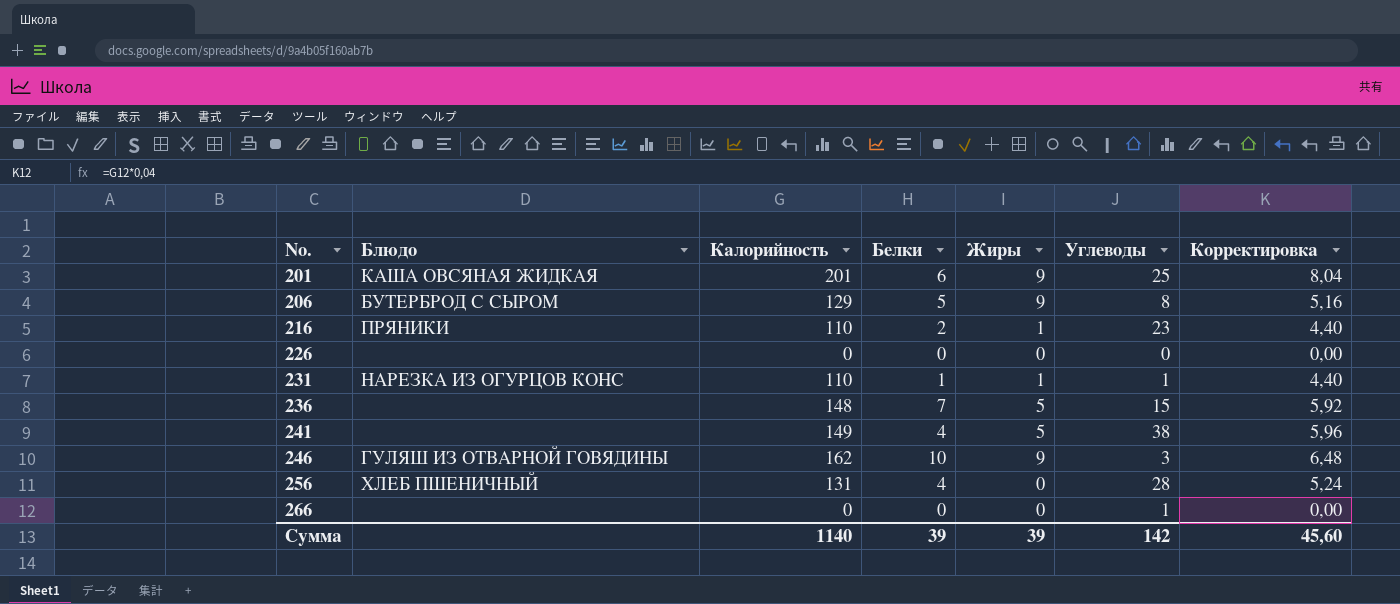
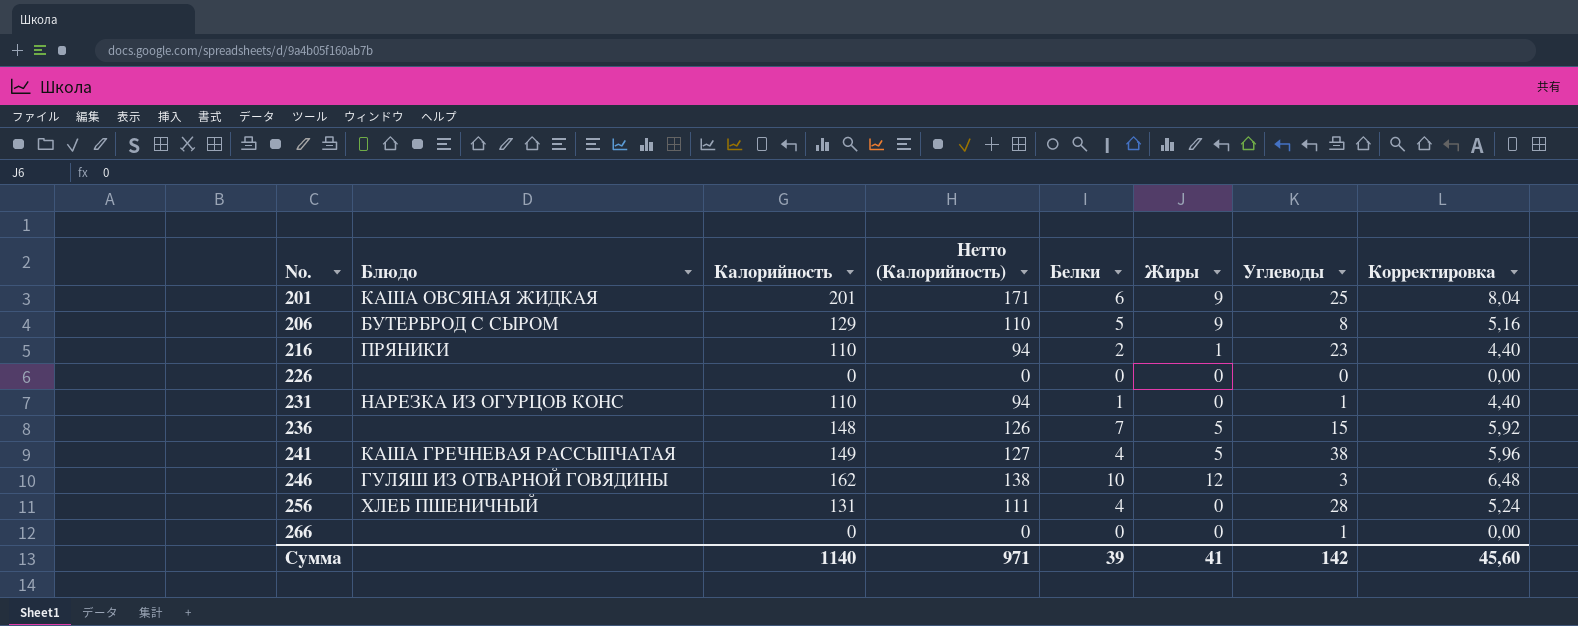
column Нетто (Калорийность) | formula: none -> [Калорийность] * 0,85
231 | Жиры: 1 -> 0
241 | Блюдо: none -> КАША ГРЕЧНЕВАЯ РАССЫПЧАТАЯ
246 | Жиры: 9 -> 12
Сумма | Жиры: 39 -> 41

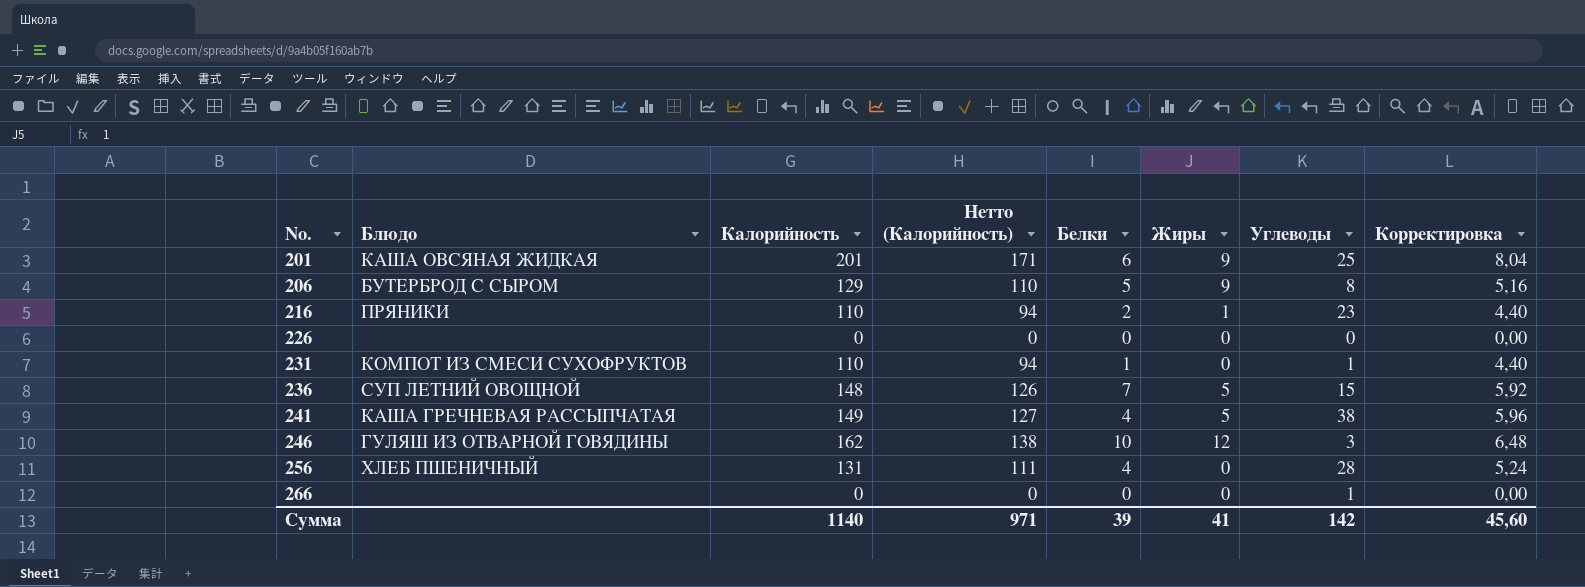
231 | Блюдо: НАРЕЗКА ИЗ ОГУРЦОВ КОНС -> КОМПОТ ИЗ СМЕСИ СУХОФРУКТОВ
236 | Блюдо: none -> СУП ЛЕТНИЙ ОВОЩНОЙ

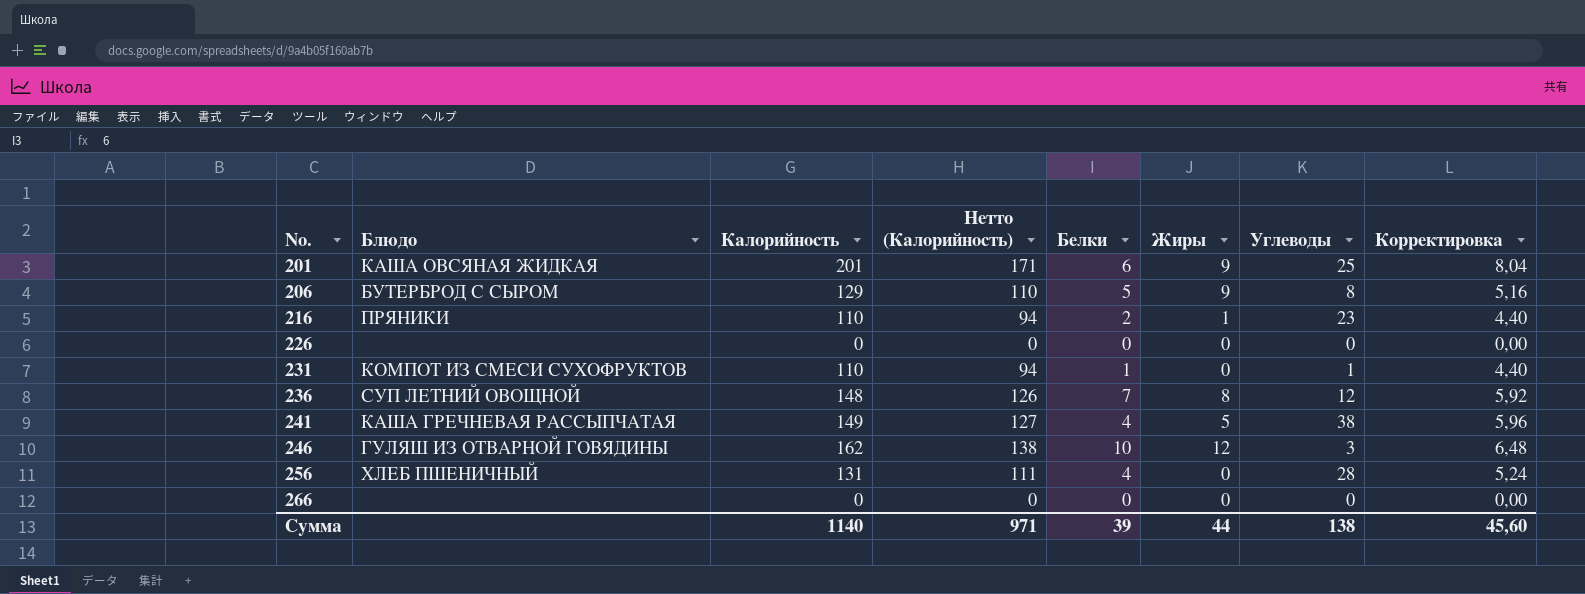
236 | Жиры: 5 -> 8
236 | Углеводы: 15 -> 12
266 | Углеводы: 1 -> 0
Сумма | Жиры: 41 -> 44
Сумма | Углеводы: 142 -> 138

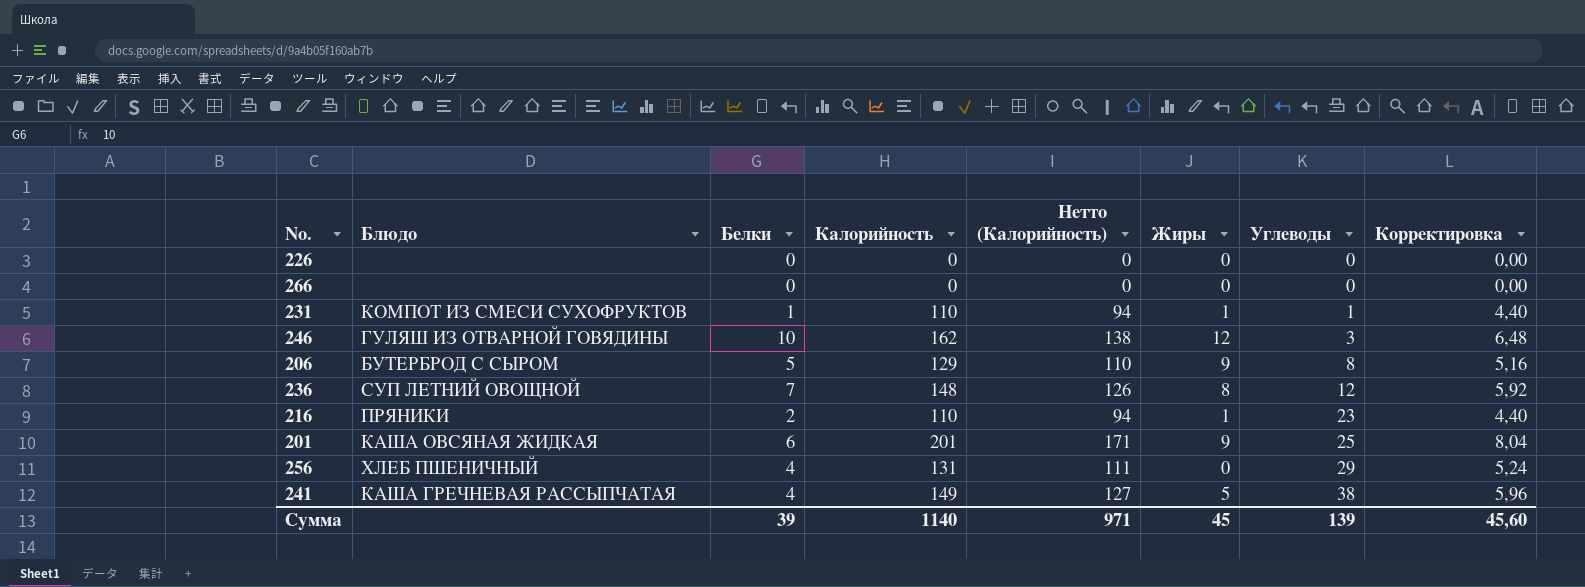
row order: No. ascending -> Углеводы ascending
column Белки | position: 5 -> 3
231 | Жиры: 0 -> 1
256 | Углеводы: 28 -> 29
Сумма | Жиры: 44 -> 45
Сумма | Углеводы: 138 -> 139

